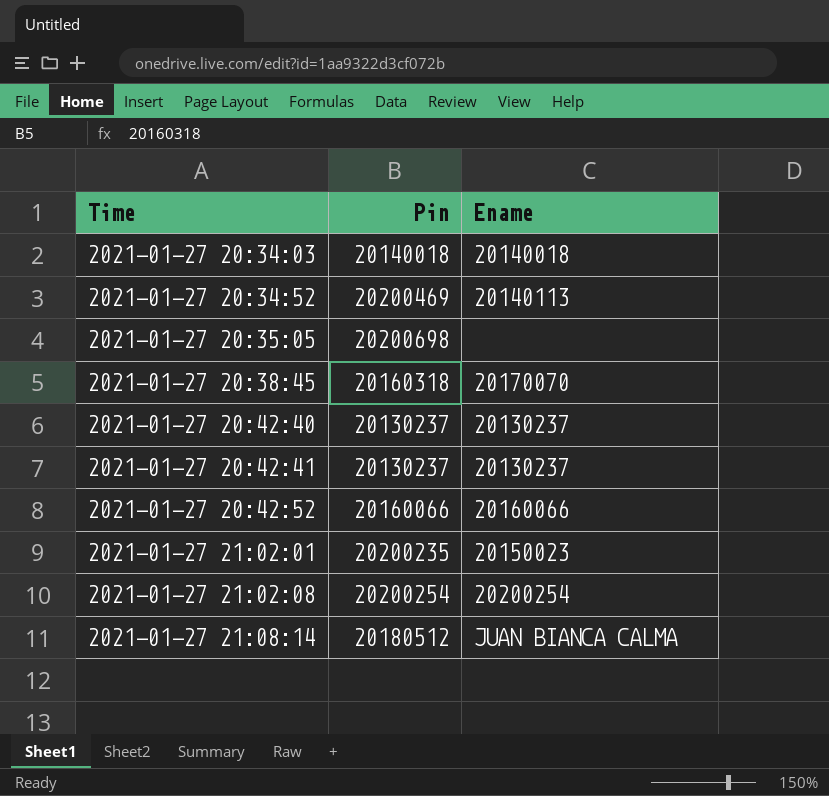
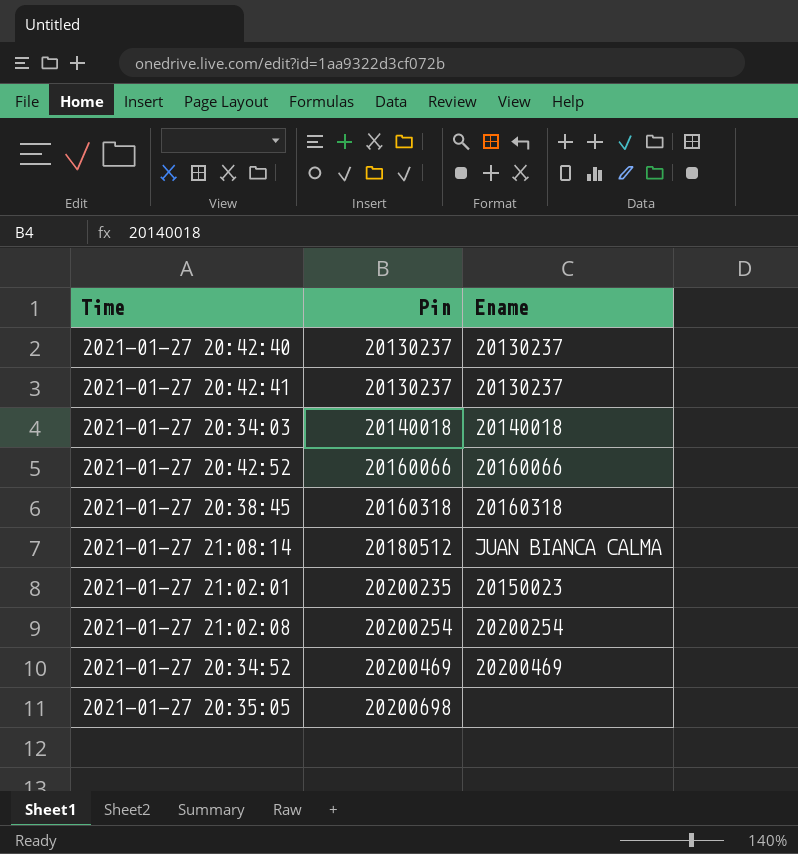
row order: Time ascending -> Pin ascending
2021-01-27 20:38:45 | Ename: 20170070 -> 20160318
2021-01-27 20:34:52 | Ename: 20140113 -> 20200469

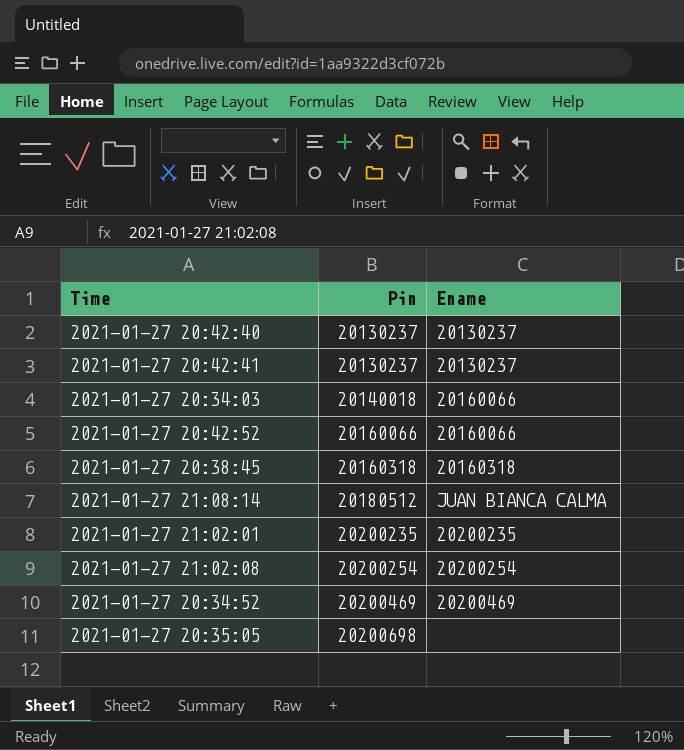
2021-01-27 20:34:03 | Ename: 20140018 -> 20160066
2021-01-27 21:02:01 | Ename: 20150023 -> 20200235

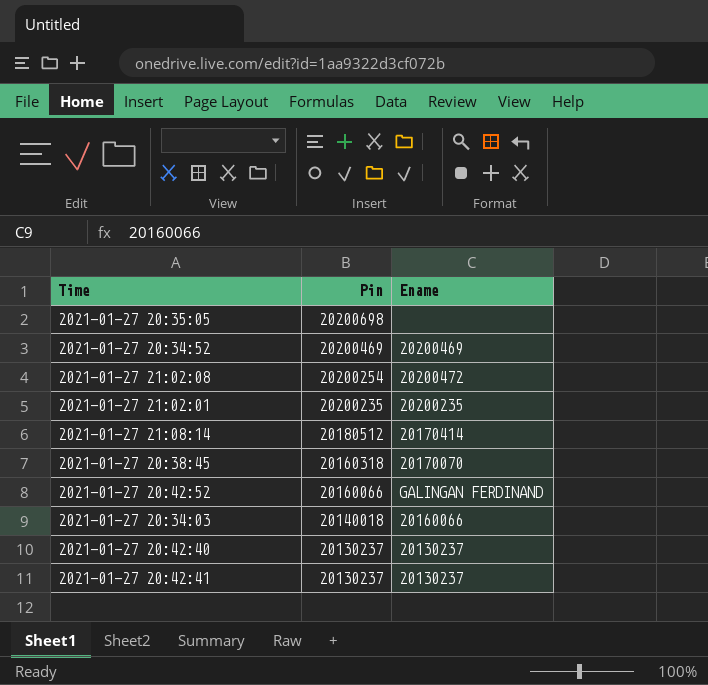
row order: Pin ascending -> Pin descending
2021-01-27 21:02:08 | Ename: 20200254 -> 20200472
2021-01-27 21:08:14 | Ename: JUAN BIANCA CALMA -> 20170414
2021-01-27 20:38:45 | Ename: 20160318 -> 20170070
2021-01-27 20:42:52 | Ename: 20160066 -> GALINGAN FERDINAND

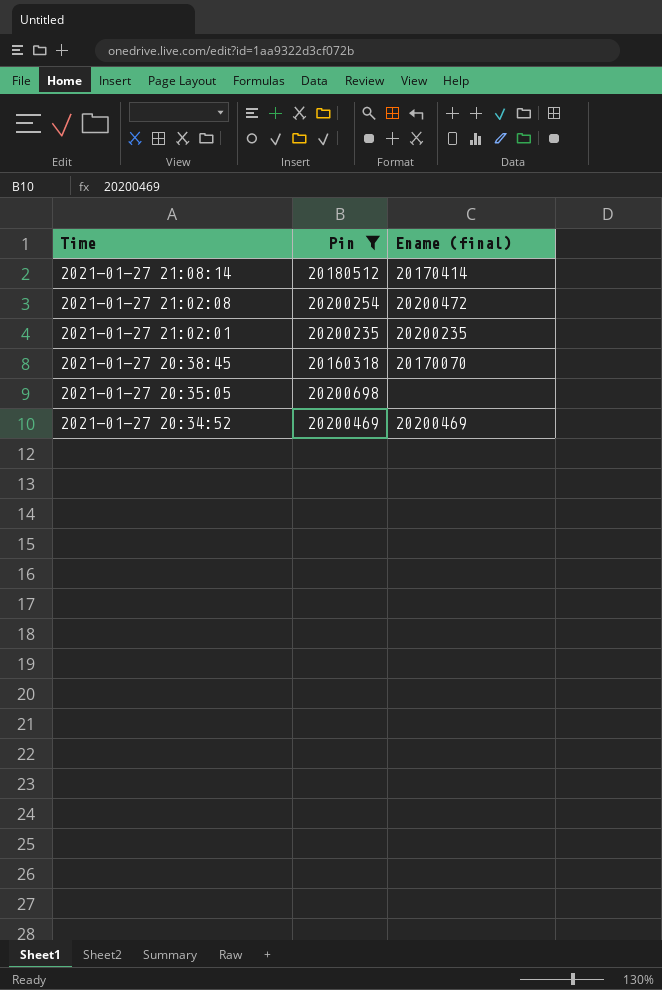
filter: none -> Pin >= 20160318
row order: Pin descending -> Time descending
column name: Ename -> Ename (final)

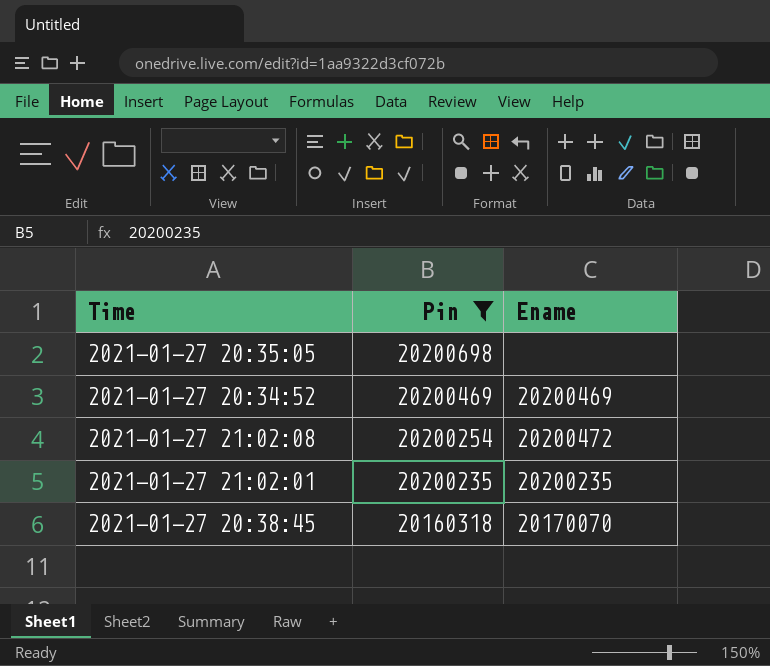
row order: Time descending -> Pin descending
column name: Ename (final) -> Ename
row 2021-01-27 21:08:14: 20180512 | 20170414 -> none

